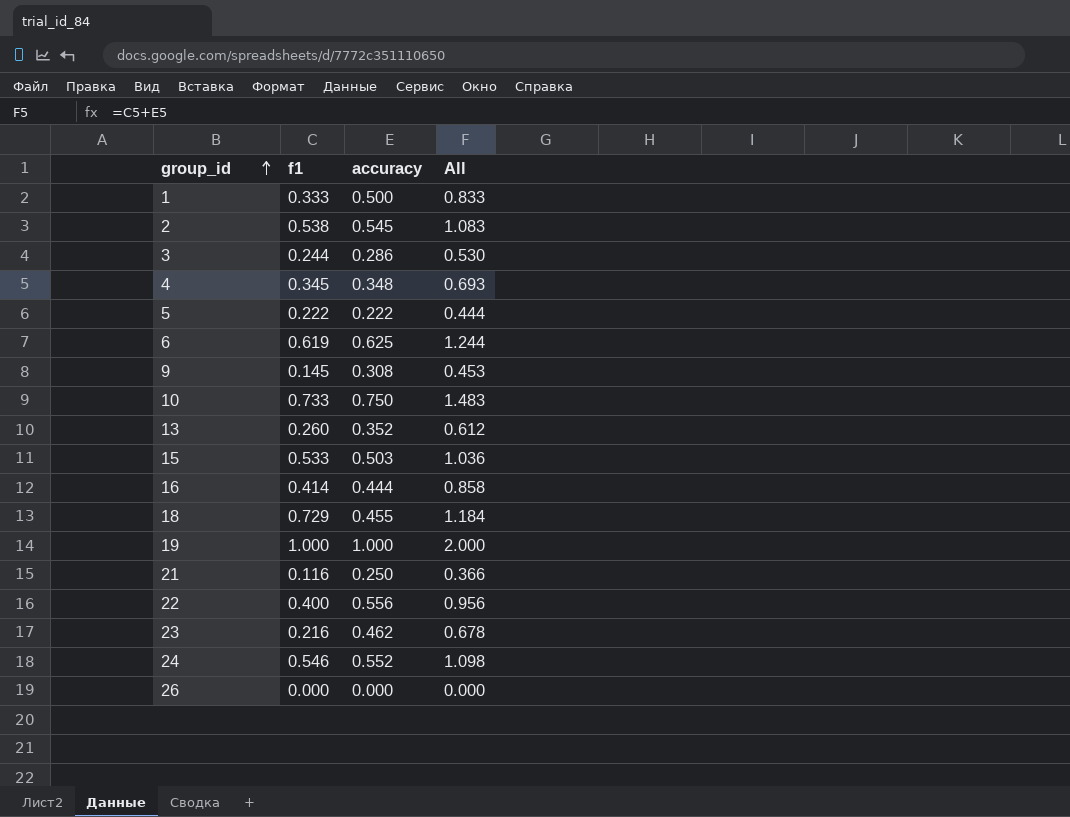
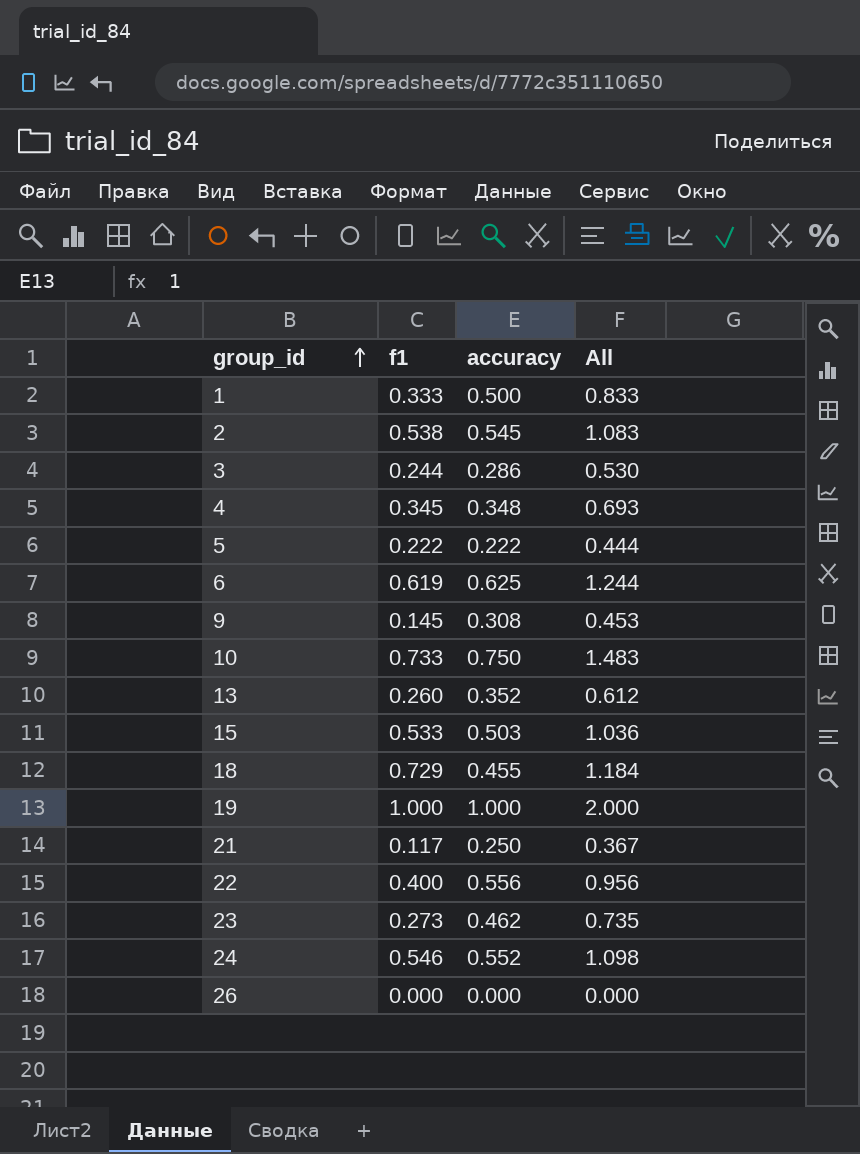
row 16: 0.414 | 0.444 | 0.858 -> none
21 | f1: 0.116 -> 0.117
21 | All: 0.366 -> 0.367
23 | f1: 0.216 -> 0.273
23 | All: 0.678 -> 0.735

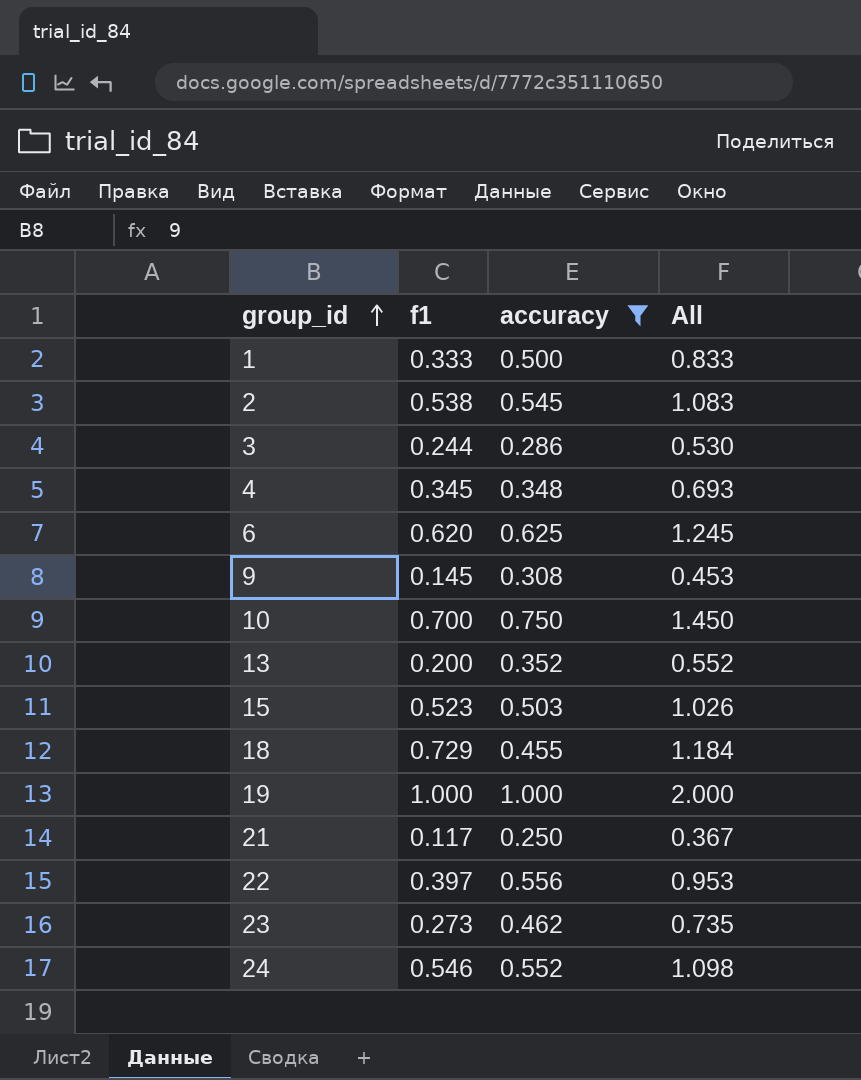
filter: none -> accuracy >= 0.250
6 | f1: 0.619 -> 0.620
6 | All: 1.244 -> 1.245
10 | f1: 0.733 -> 0.700
10 | All: 1.483 -> 1.450
13 | f1: 0.260 -> 0.200
13 | All: 0.612 -> 0.552
15 | f1: 0.533 -> 0.523
15 | All: 1.036 -> 1.026
22 | f1: 0.400 -> 0.397
22 | All: 0.956 -> 0.953

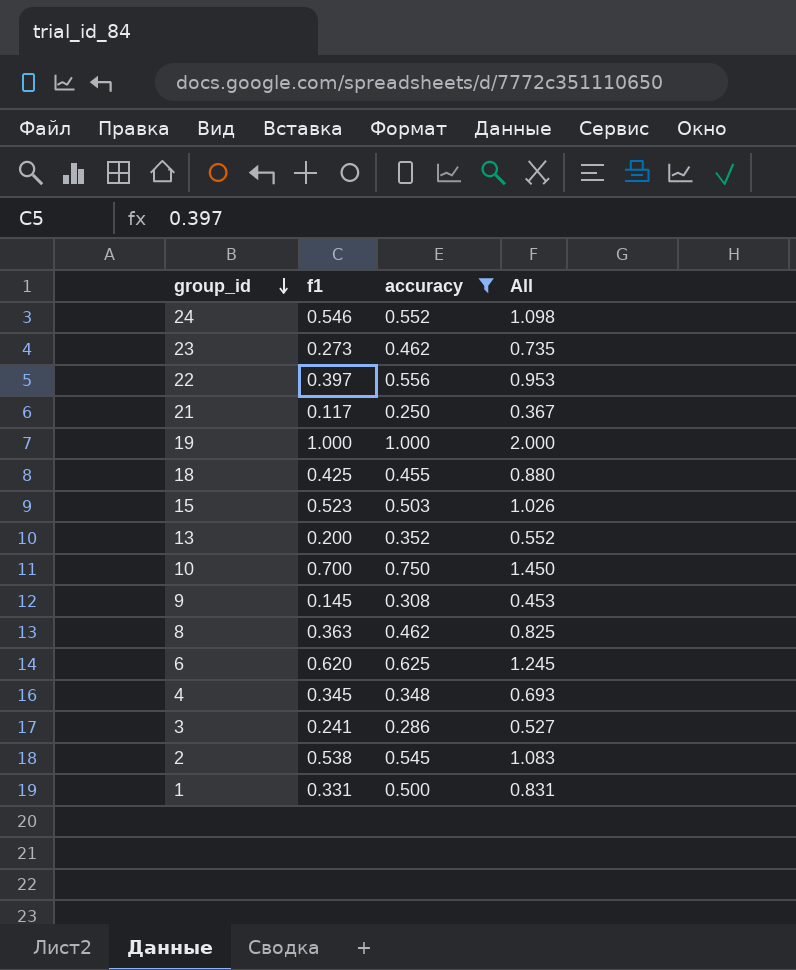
row order: group_id ascending -> group_id descending
18 | f1: 0.729 -> 0.425
18 | All: 1.184 -> 0.880
row 8: none -> 0.363 | 0.462 | 0.825
3 | f1: 0.244 -> 0.241
3 | All: 0.530 -> 0.527
1 | f1: 0.333 -> 0.331
1 | All: 0.833 -> 0.831

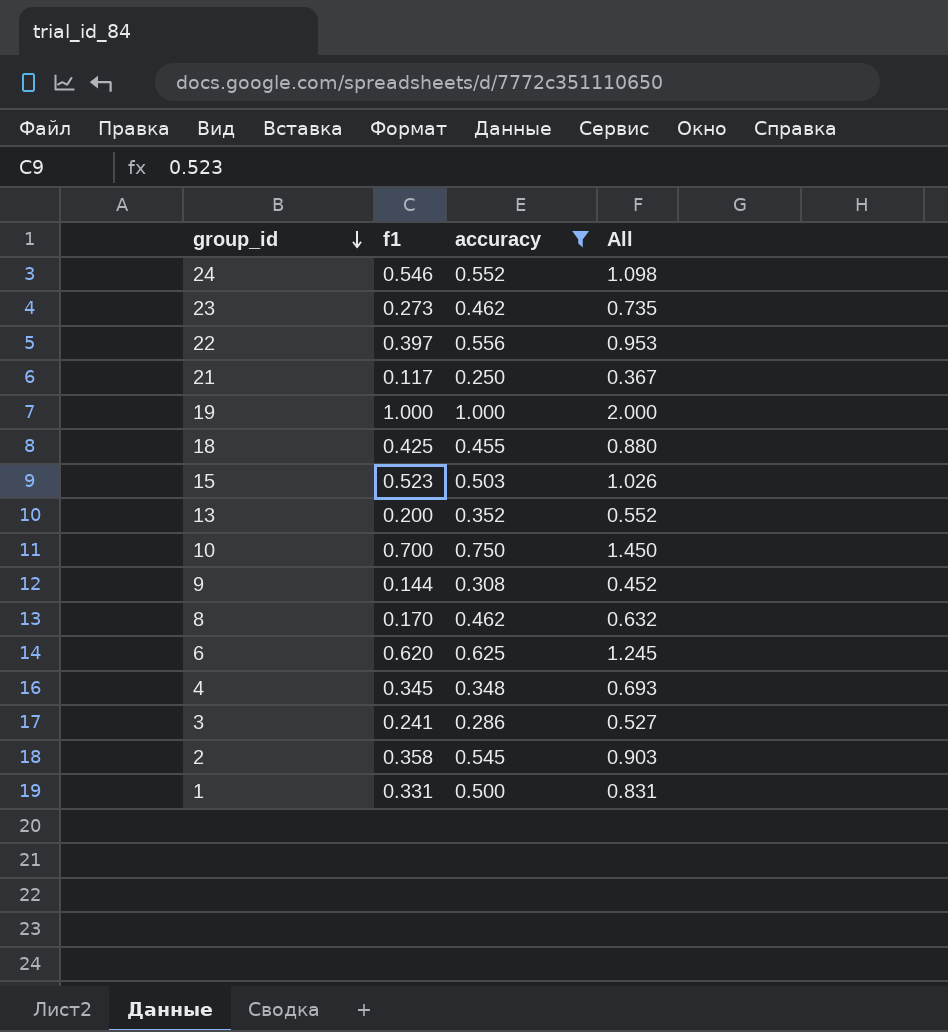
9 | f1: 0.145 -> 0.144
9 | All: 0.453 -> 0.452
8 | f1: 0.363 -> 0.170
8 | All: 0.825 -> 0.632
2 | f1: 0.538 -> 0.358
2 | All: 1.083 -> 0.903

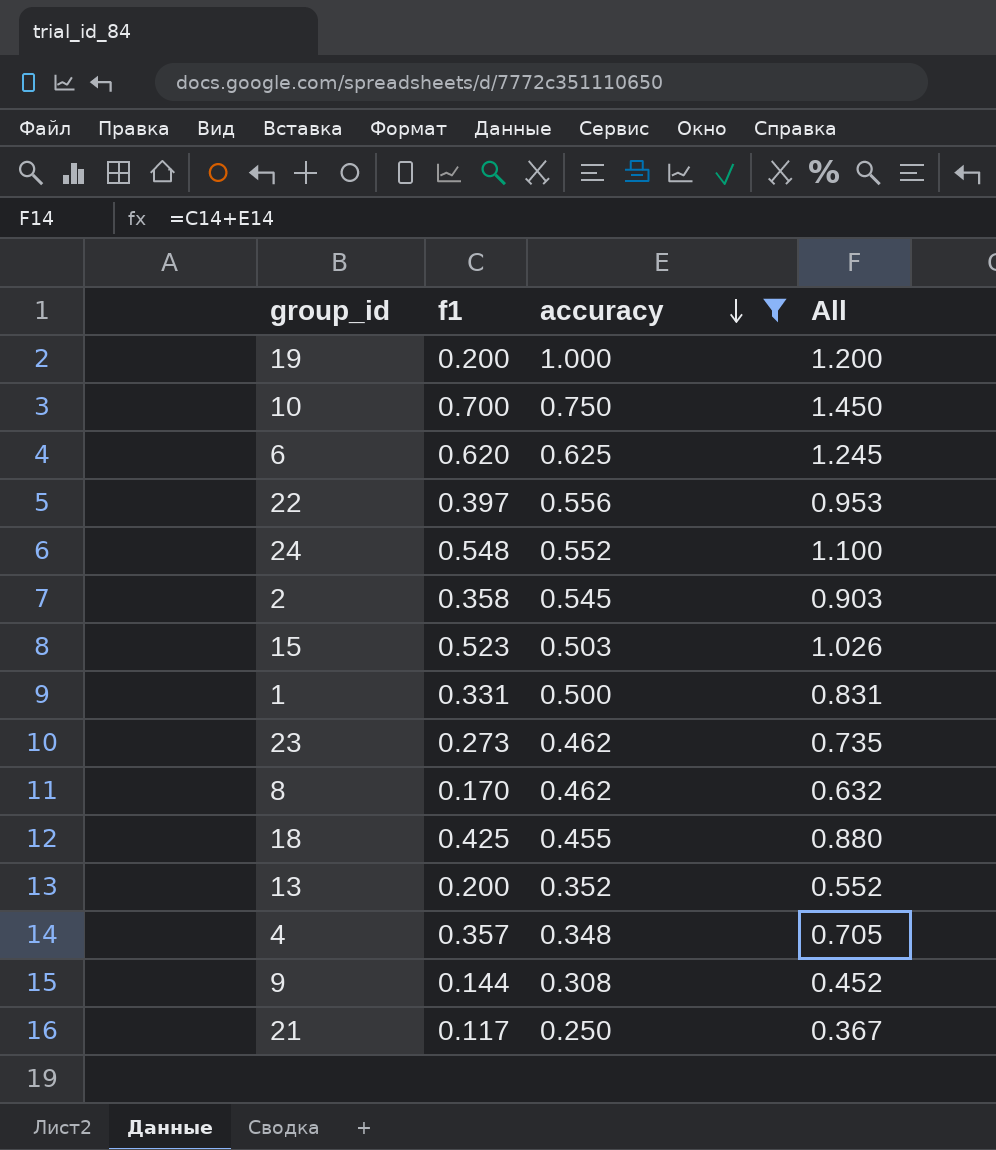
row order: group_id descending -> accuracy descending
row 3: 0.241 | 0.286 | 0.527 -> none
19 | f1: 1.000 -> 0.200
19 | All: 2.000 -> 1.200
24 | f1: 0.546 -> 0.548
24 | All: 1.098 -> 1.100
4 | f1: 0.345 -> 0.357
4 | All: 0.693 -> 0.705

